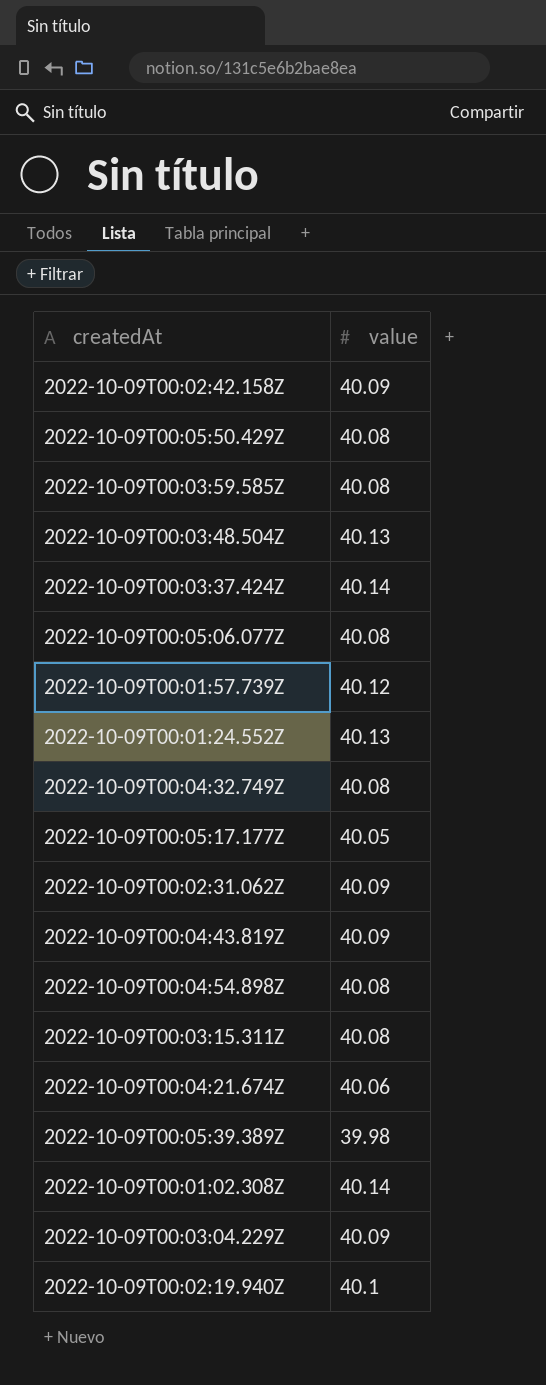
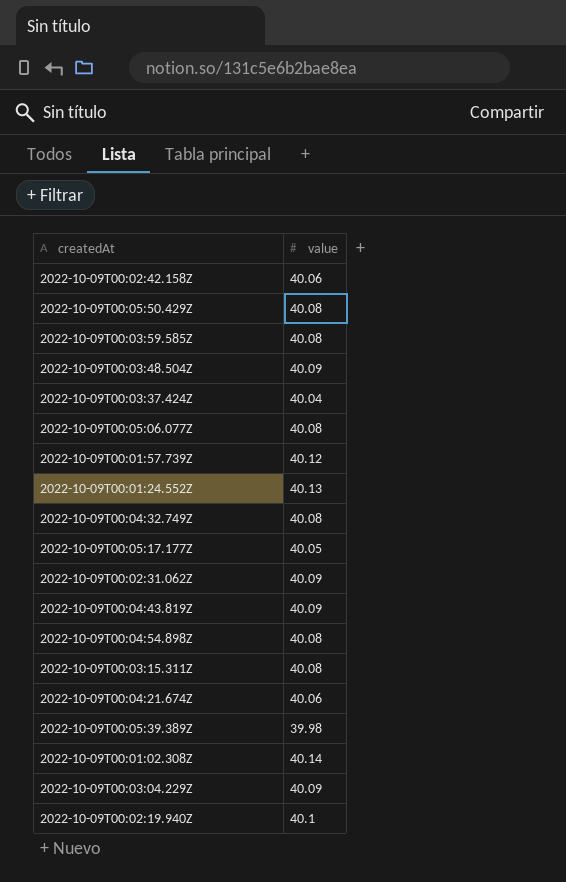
2022-10-09T00:02:42.158Z | value: 40.09 -> 40.06
2022-10-09T00:03:48.504Z | value: 40.13 -> 40.09
2022-10-09T00:03:37.424Z | value: 40.14 -> 40.04

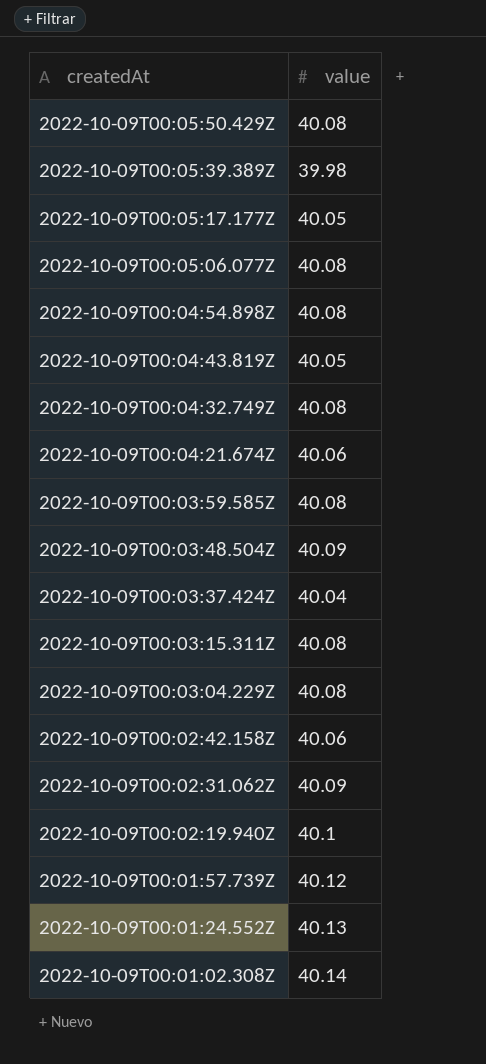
row order: none -> createdAt descending
2022-10-09T00:04:43.819Z | value: 40.09 -> 40.05
2022-10-09T00:03:04.229Z | value: 40.09 -> 40.08

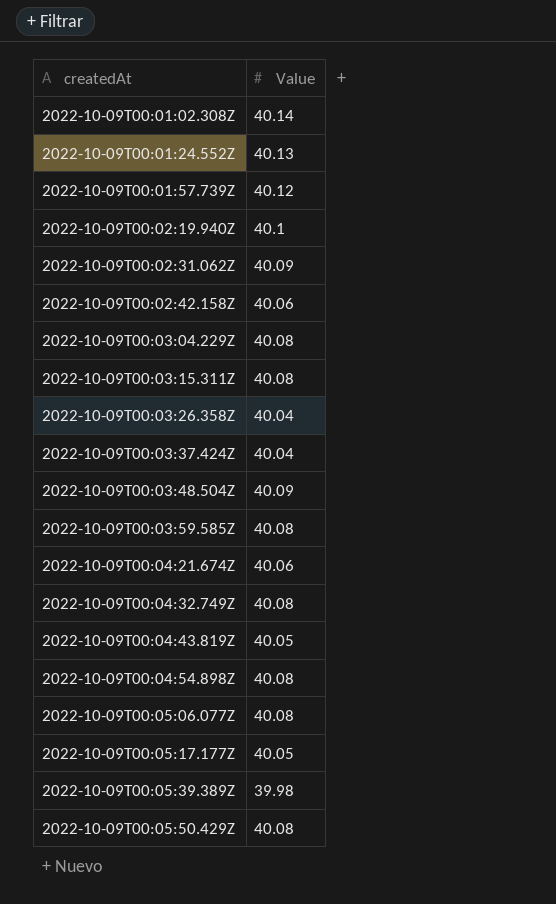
row order: createdAt descending -> createdAt ascending
column name: value -> Value
row 2022-10-09T00:03:26.358Z: none -> 40.04

